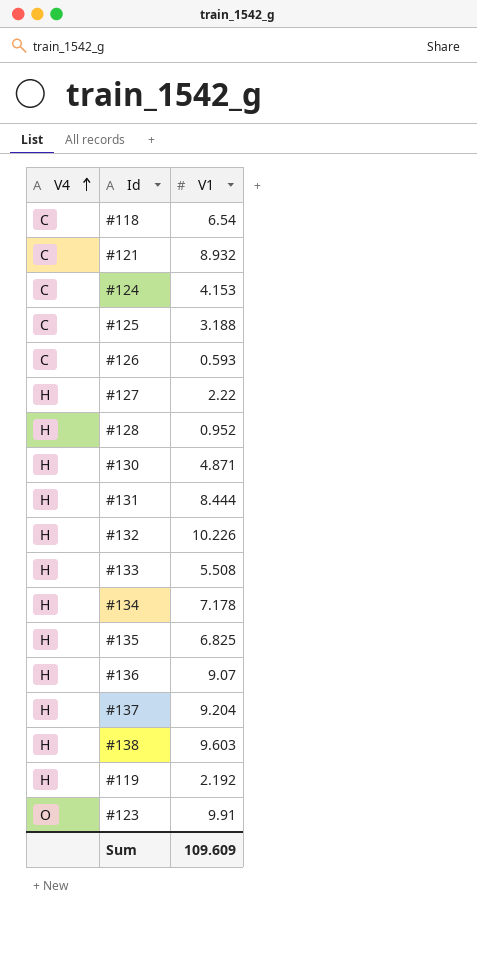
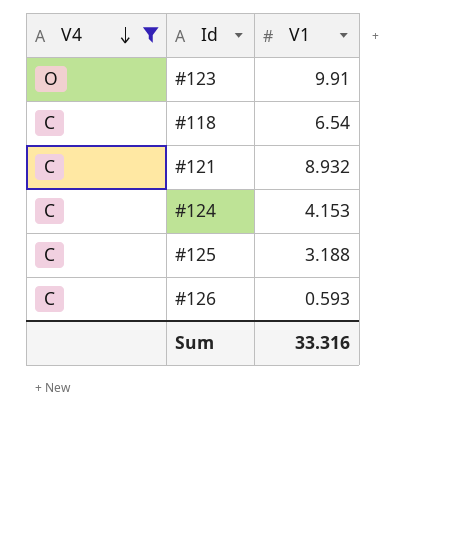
filter: none -> V4 != H
row order: V4 ascending -> V4 descending
Sum | V1: 109.609 -> 33.316

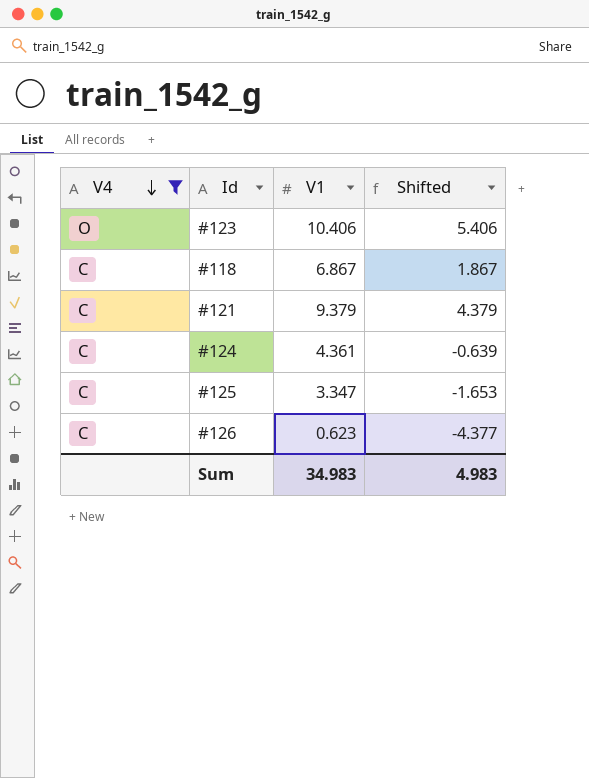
column Shifted | formula: none -> [V1] - 5
#123 | V1: 9.91 -> 10.406
#118 | V1: 6.54 -> 6.867
#121 | V1: 8.932 -> 9.379
#124 | V1: 4.153 -> 4.361
#125 | V1: 3.188 -> 3.347
#126 | V1: 0.593 -> 0.623
Sum | V1: 33.316 -> 34.983

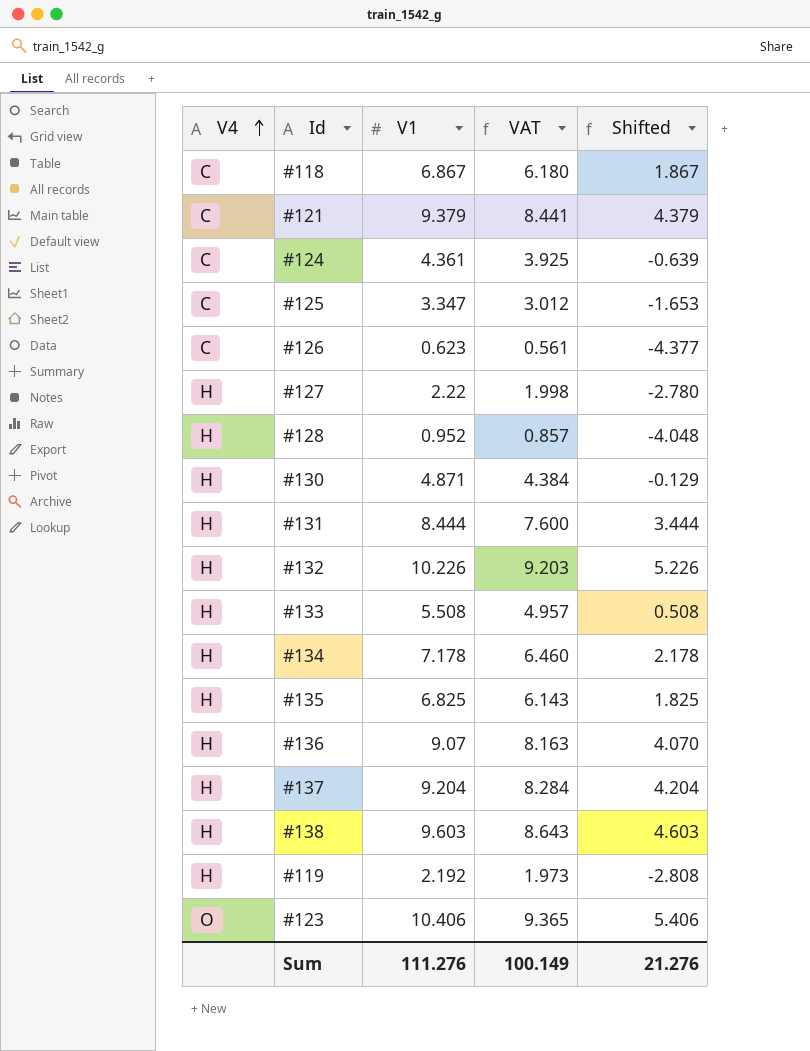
filter: V4 != H -> none
row order: V4 descending -> V4 ascending
column VAT | formula: none -> [V1] * 0.9
Sum | V1: 34.983 -> 111.276
Sum | Shifted: 4.983 -> 21.276

